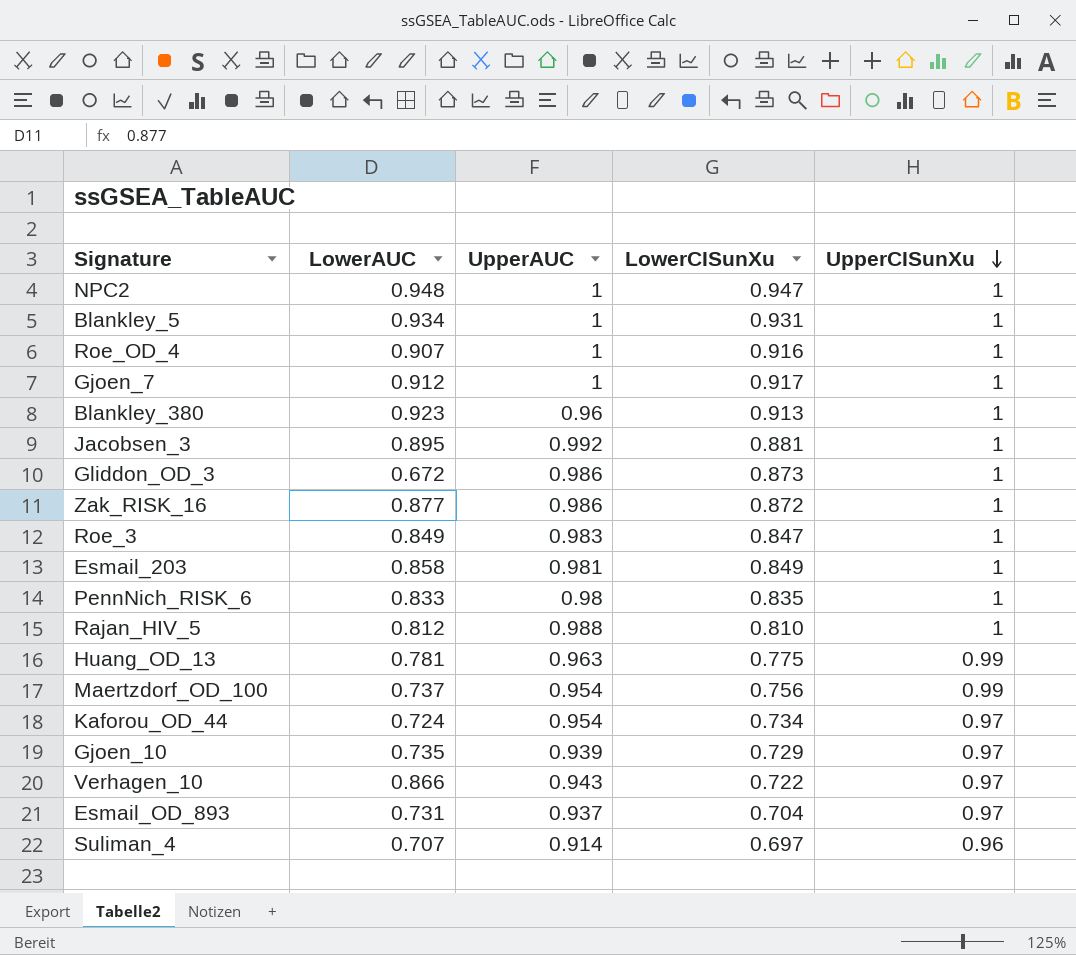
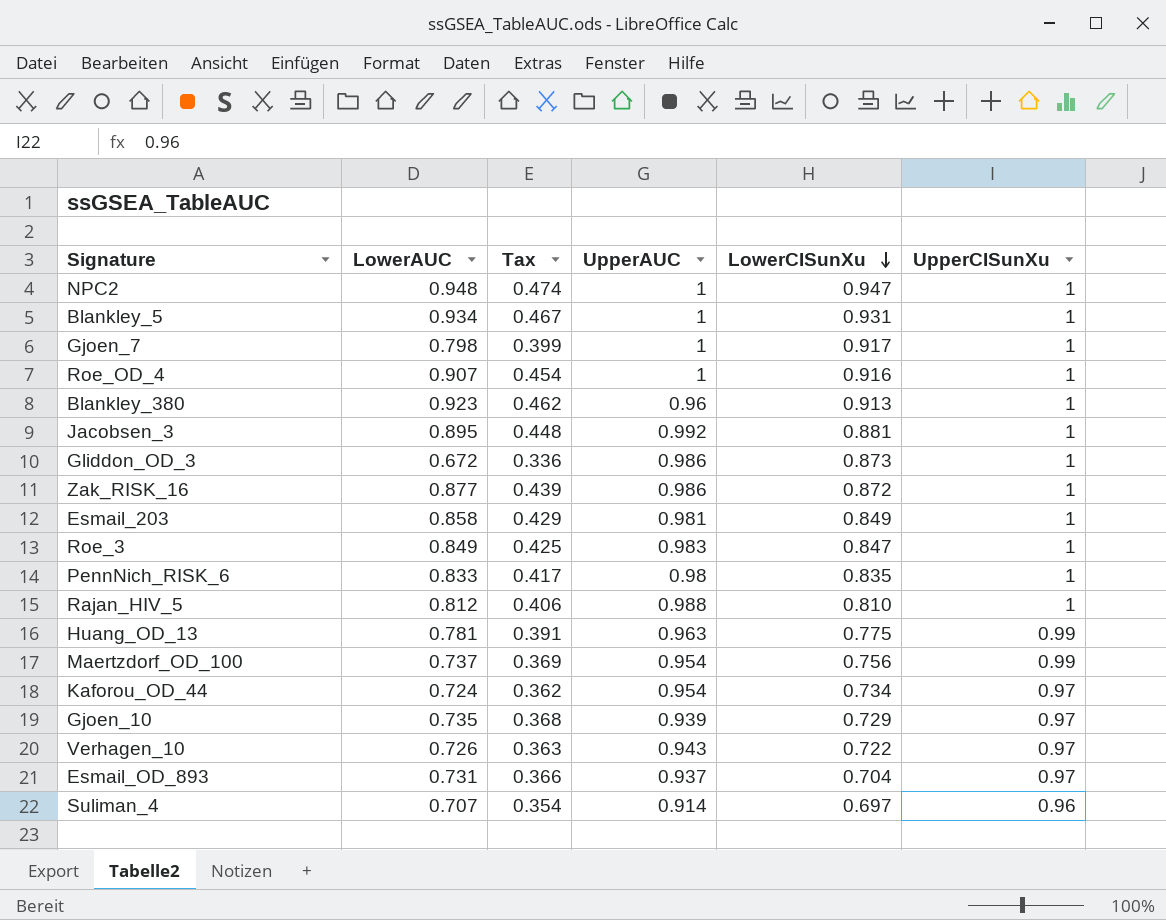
row order: UpperCISunXu descending -> LowerCISunXu descending
column Tax | formula: none -> [LowerAUC] * 0.5
Gjoen_7 | LowerAUC: 0.912 -> 0.798
Verhagen_10 | LowerAUC: 0.866 -> 0.726

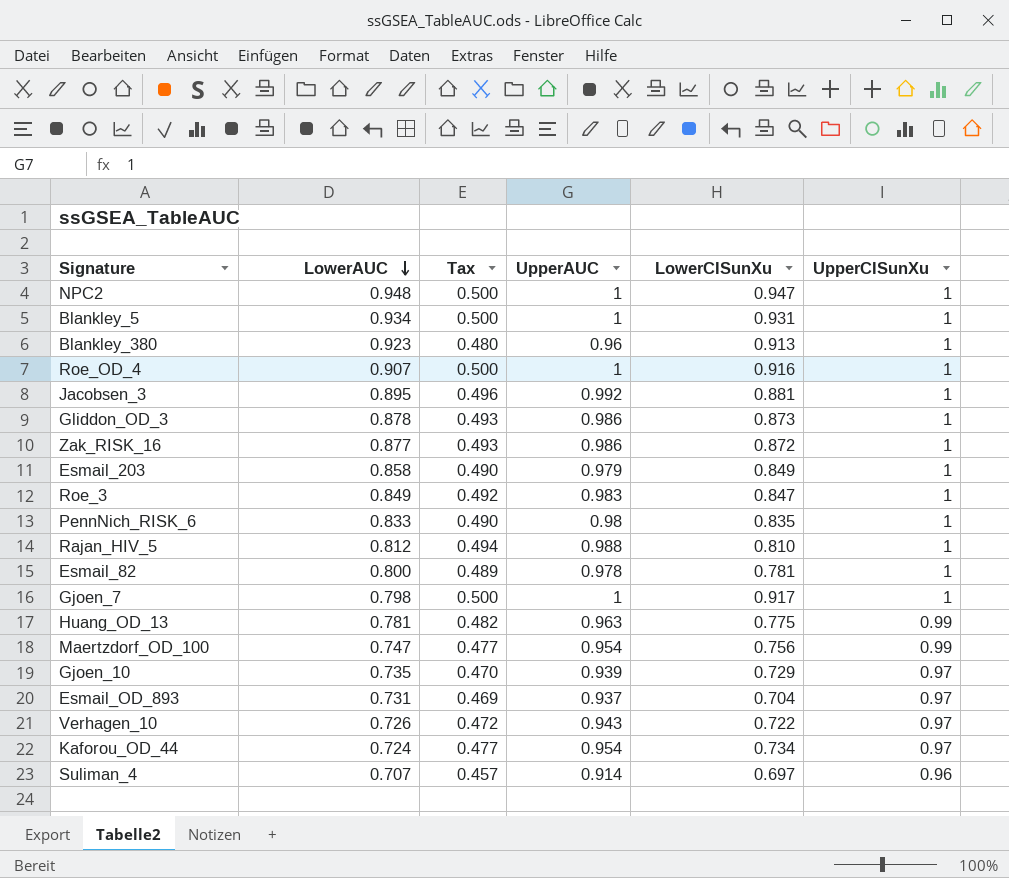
row order: LowerCISunXu descending -> LowerAUC descending
column Tax | formula: [LowerAUC] * 0.5 -> [UpperAUC] * 0.5
Gliddon_OD_3 | LowerAUC: 0.672 -> 0.878
Esmail_203 | UpperAUC: 0.981 -> 0.979
row Esmail_82: none -> 0.800 | 0.489 | 0.978 | 0.781 | 1
Maertzdorf_OD_100 | LowerAUC: 0.737 -> 0.747

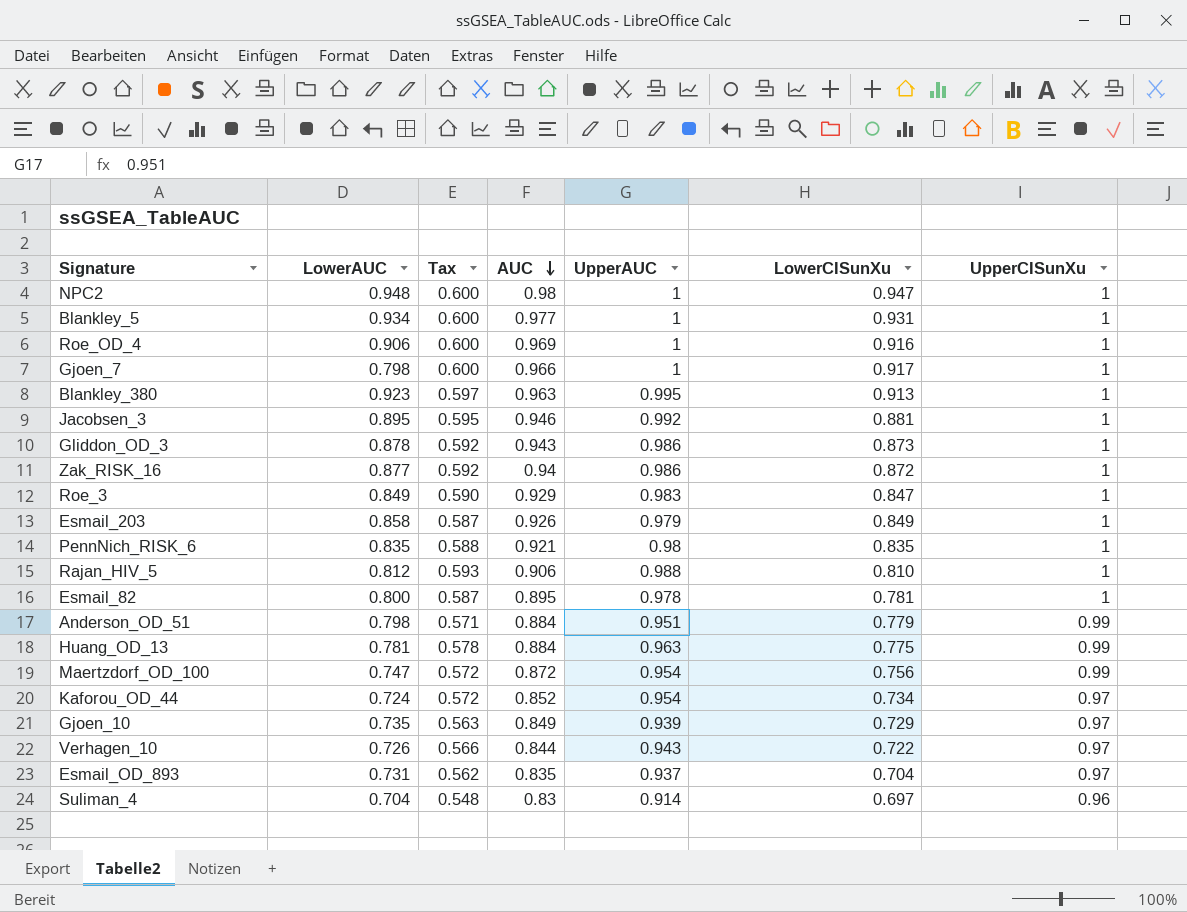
row order: LowerAUC descending -> AUC descending
column Tax | formula: [UpperAUC] * 0.5 -> [UpperAUC] * 0.6
column AUC | position: none -> 4
Roe_OD_4 | LowerAUC: 0.907 -> 0.906
Blankley_380 | UpperAUC: 0.96 -> 0.995
PennNich_RISK_6 | LowerAUC: 0.833 -> 0.835
row Anderson_OD_51: none -> 0.798 | 0.571 | 0.884 | 0.951 | 0.779 | 0.99
Suliman_4 | LowerAUC: 0.707 -> 0.704

